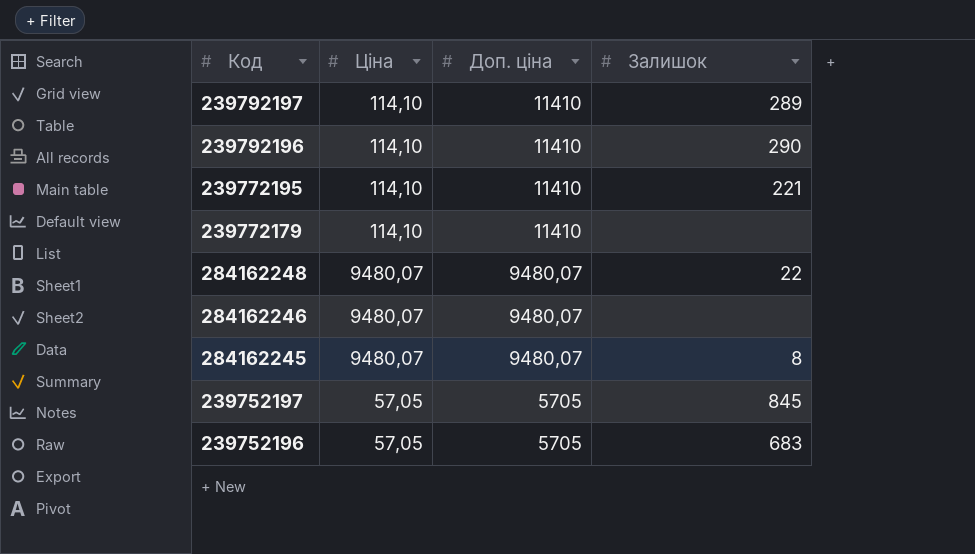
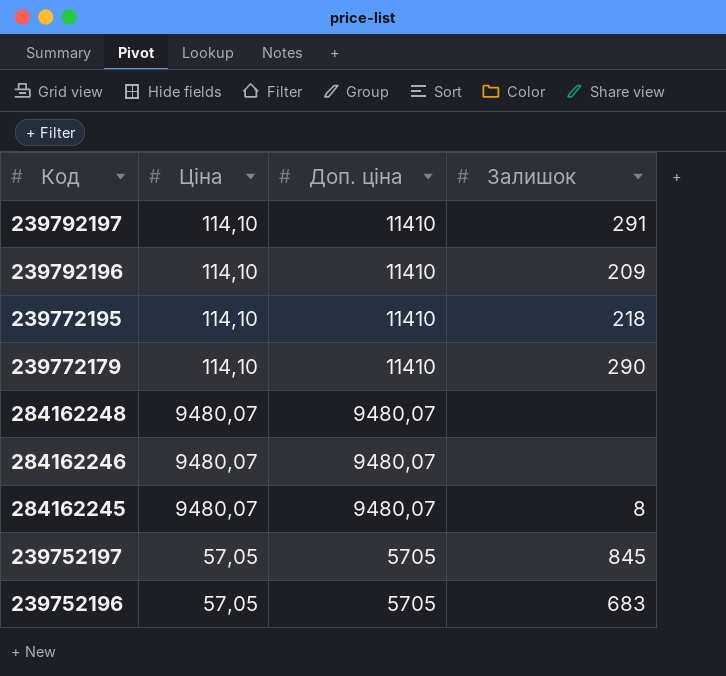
239792197 | Залишок: 289 -> 291
239792196 | Залишок: 290 -> 209
239772195 | Залишок: 221 -> 218
239772179 | Залишок: none -> 290
284162248 | Залишок: 22 -> none

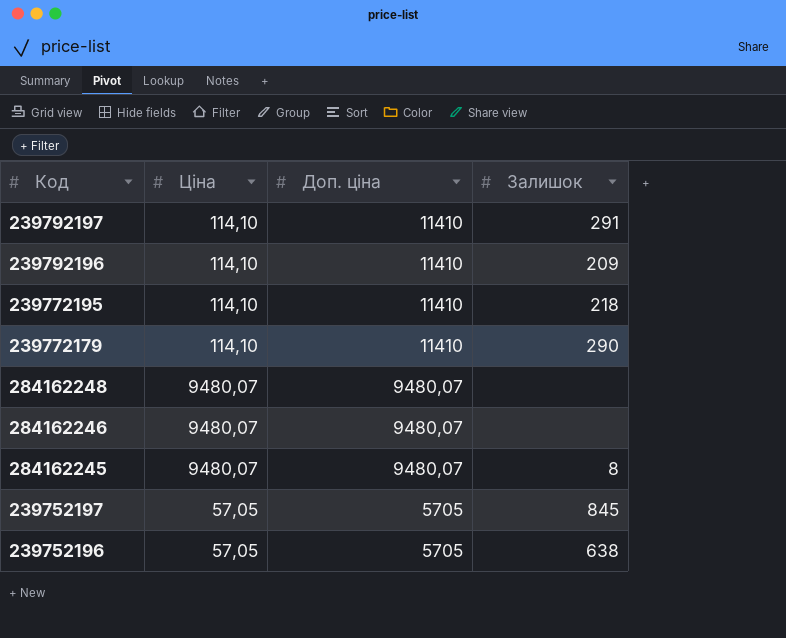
239752196 | Залишок: 683 -> 638

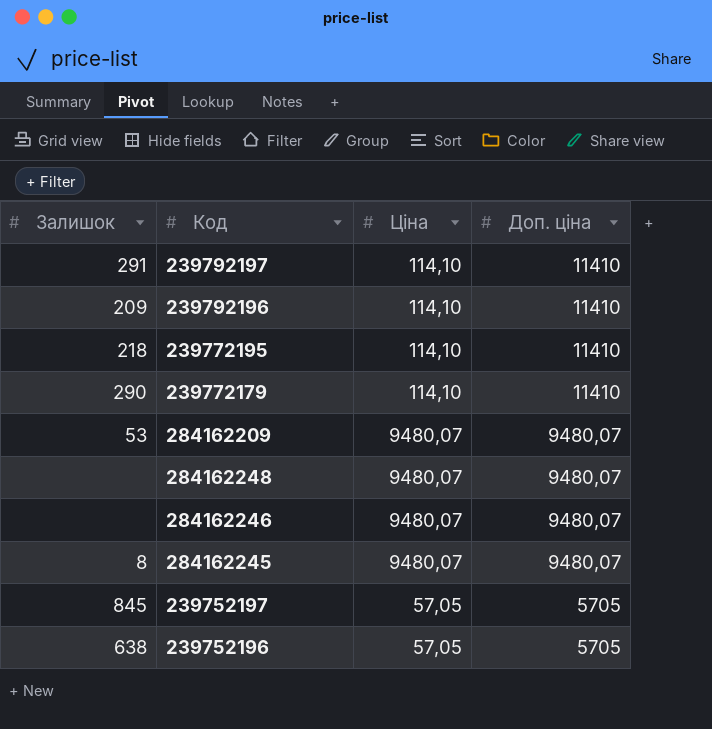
column Залишок | position: 4 -> 1
row 284162209: none -> 53 | 9480,07 | 9480,07

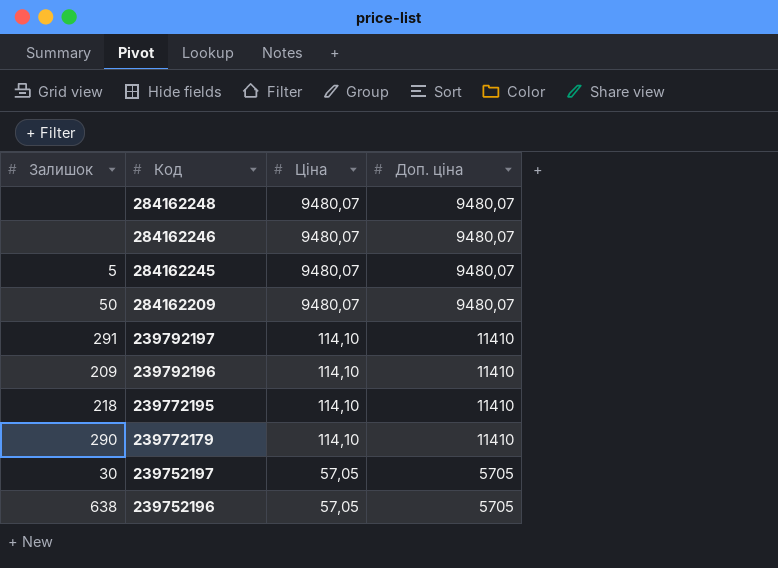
row order: Доп. ціна descending -> Код descending
284162245 | Залишок: 8 -> 5
284162209 | Залишок: 53 -> 50
239752197 | Залишок: 845 -> 30

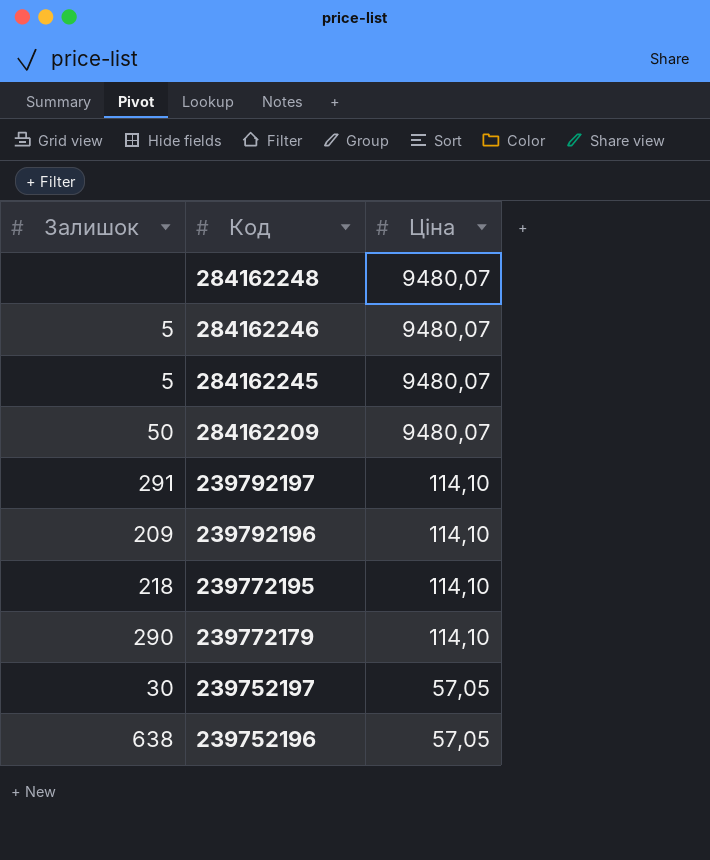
column Доп. ціна | position: 4 -> none
284162246 | Залишок: none -> 5

